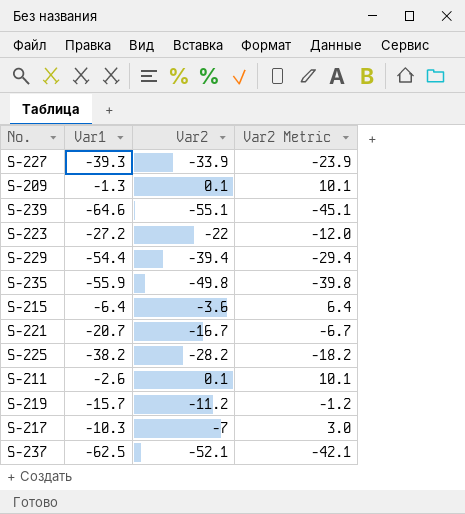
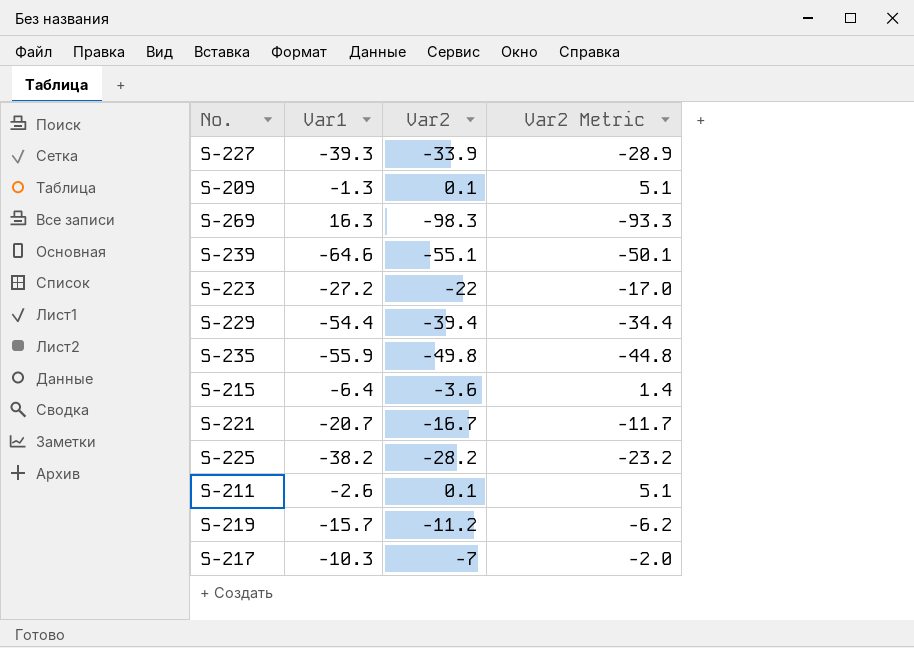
column Var2 Metric | formula: [Var2] + 10 -> [Var2] + 5
row S-237: -62.5 | -52.1 | -42.1 -> none
row S-269: none -> 16.3 | -98.3 | -93.3

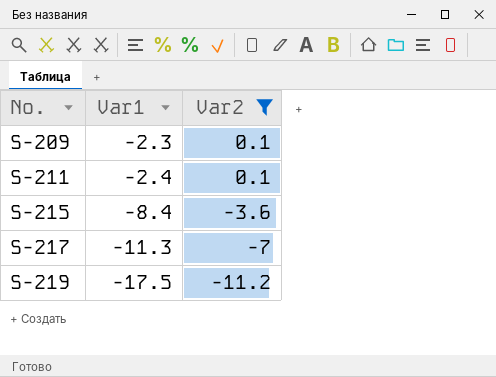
filter: none -> Var2 >= -11.2
row order: none -> No. ascending
column Var2 Metric | formula: [Var2] + 5 -> none
S-209 | Var1: -1.3 -> -2.3
S-211 | Var1: -2.6 -> -2.4
S-215 | Var1: -6.4 -> -8.4
S-217 | Var1: -10.3 -> -11.3
S-219 | Var1: -15.7 -> -17.5

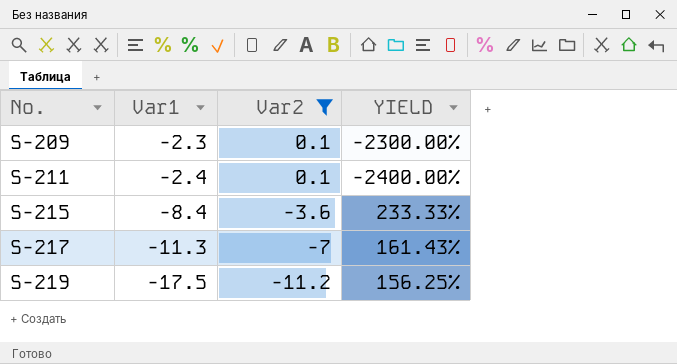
column YIELD | formula: none -> [Var1] / [Var2]

